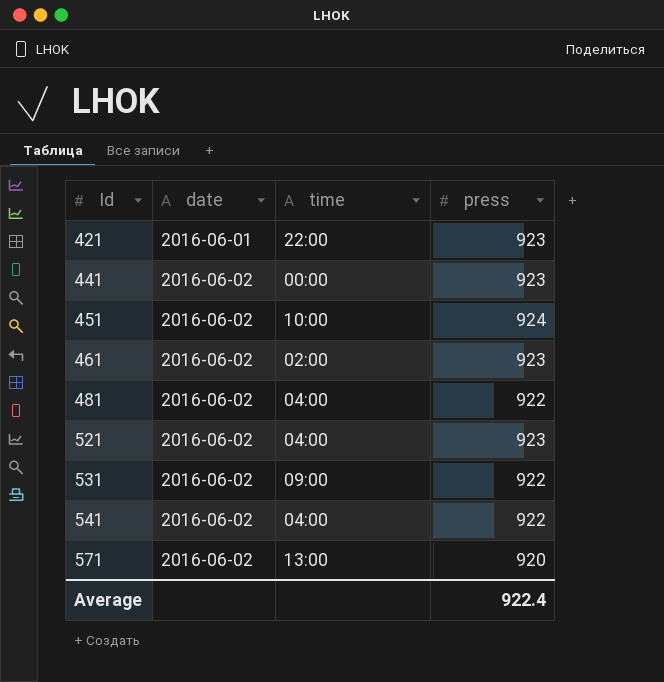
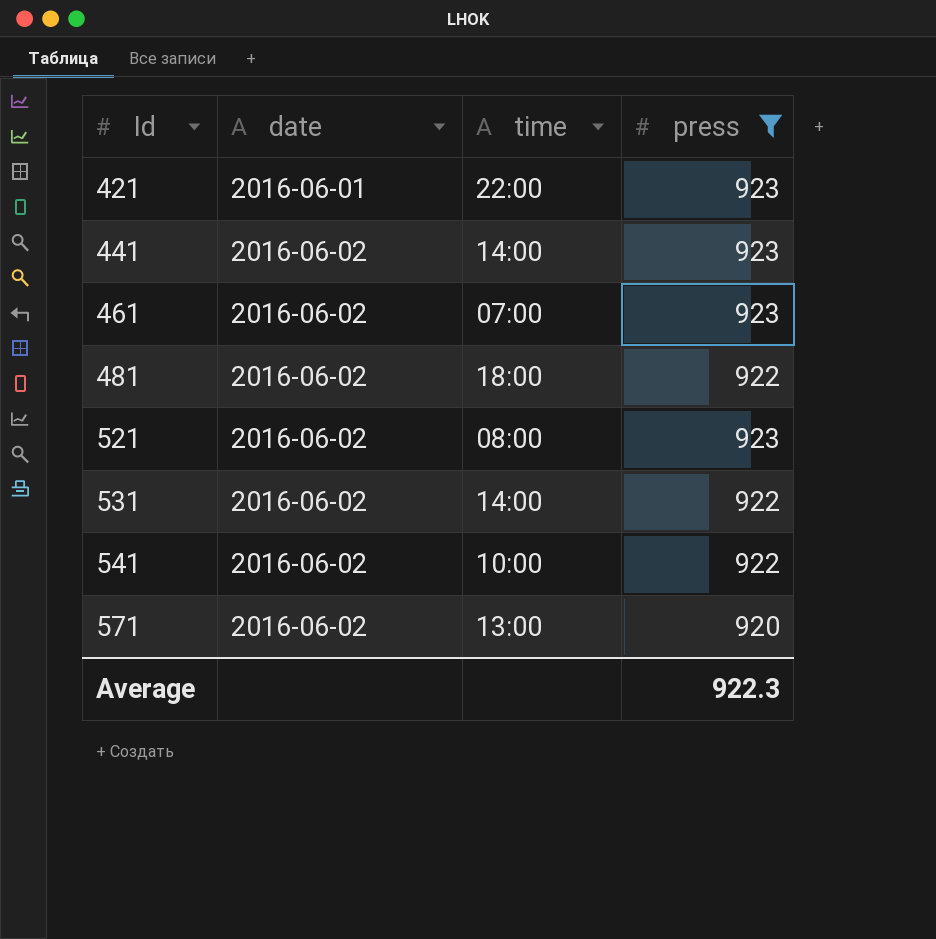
filter: none -> press != 924
441 | time: 00:00 -> 14:00
461 | time: 02:00 -> 07:00
481 | time: 04:00 -> 18:00
521 | time: 04:00 -> 08:00
531 | time: 09:00 -> 14:00
541 | time: 04:00 -> 10:00
Average | press: 922.4 -> 922.3

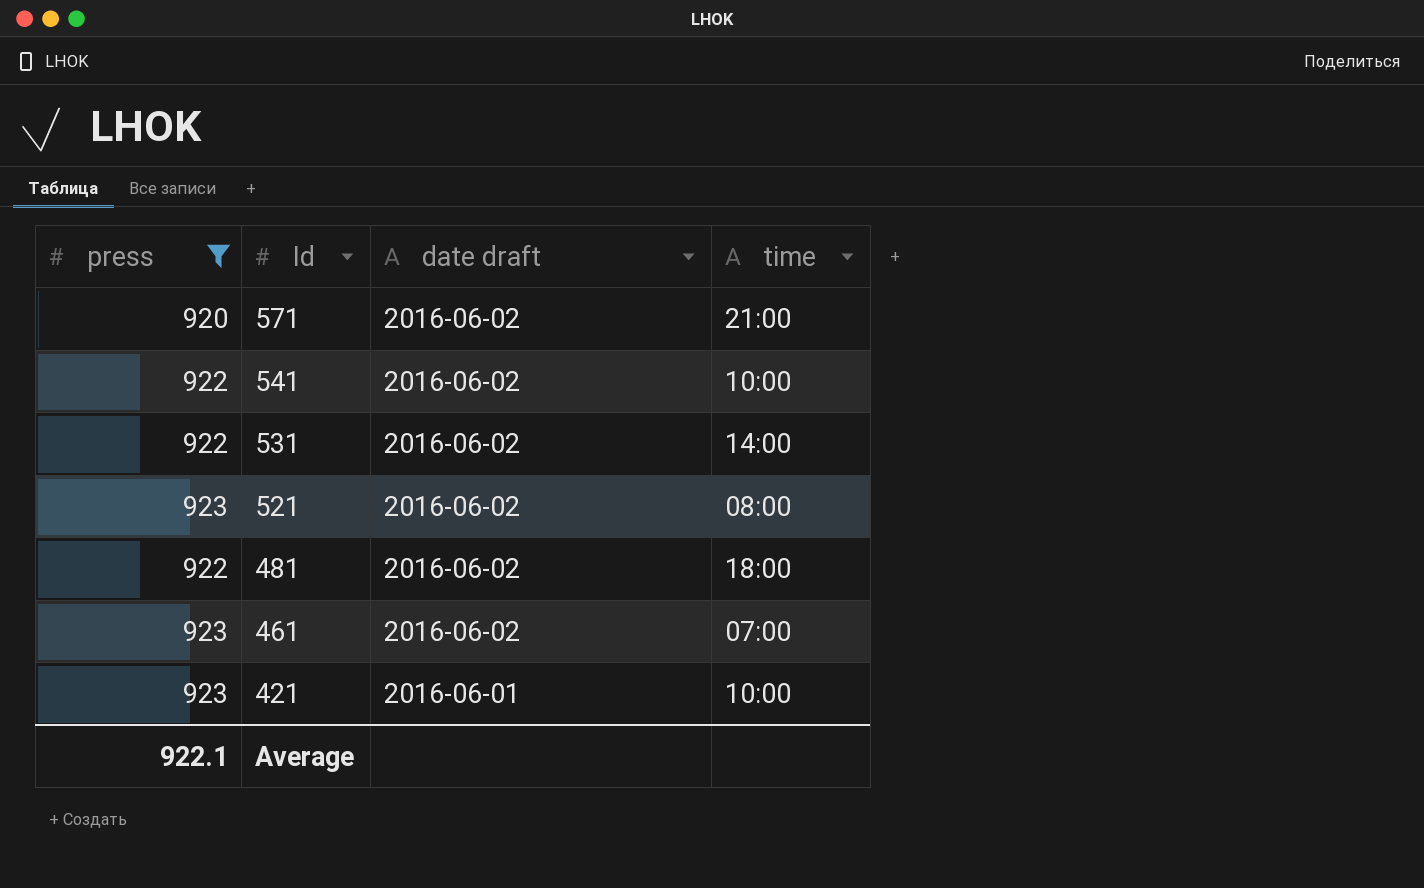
row order: Id ascending -> Id descending
column press | position: 4 -> 1
column name: date -> date draft
row 441: 2016-06-02 | 14:00 | 923 -> none
571 | time: 13:00 -> 21:00
421 | time: 22:00 -> 10:00
Average | press: 922.3 -> 922.1

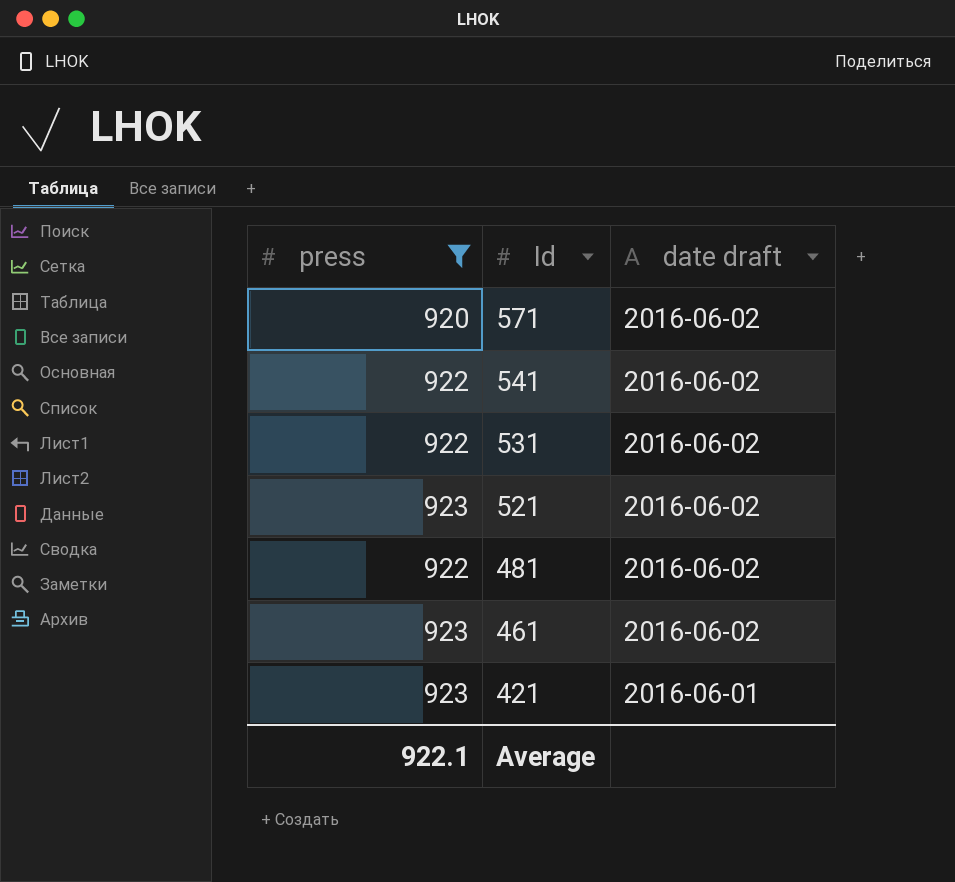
column time | position: 4 -> none

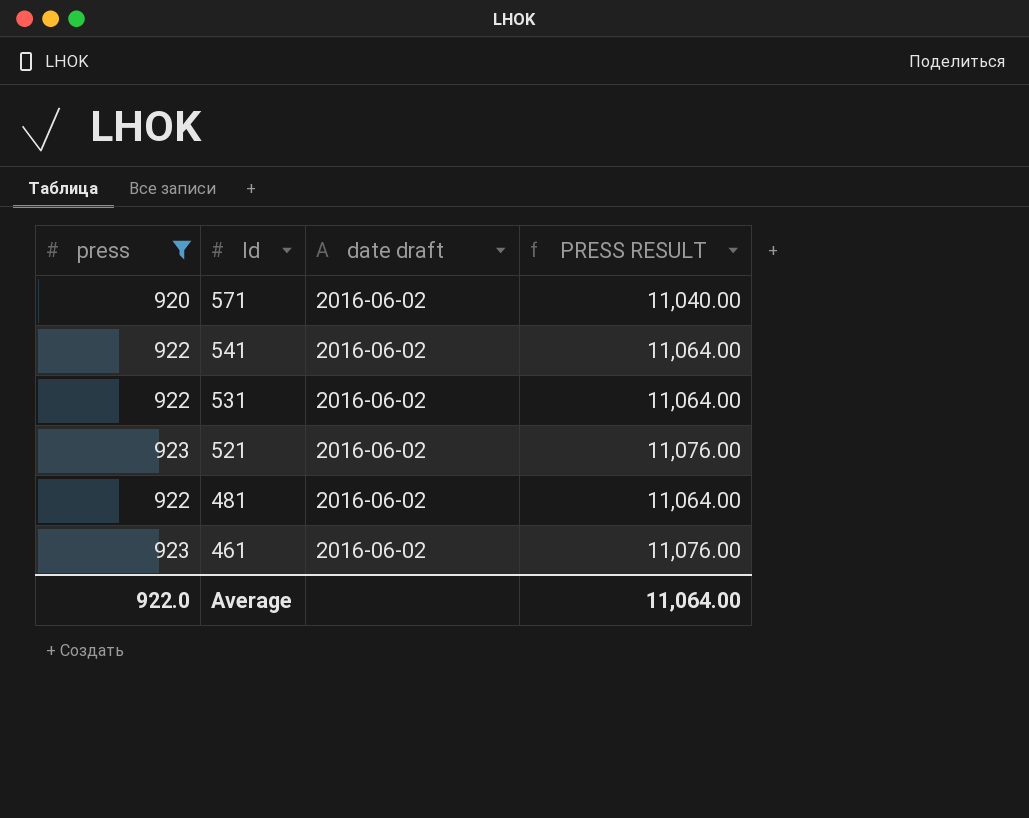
column PRESS RESULT | formula: none -> [press] * 12
row 421: 923 | 2016-06-01 -> none
Average | press: 922.1 -> 922.0

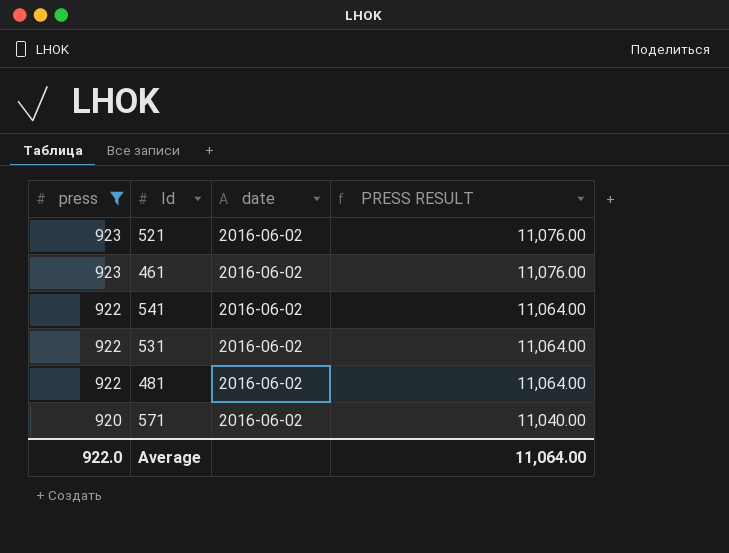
row order: Id descending -> press descending
column name: date draft -> date

